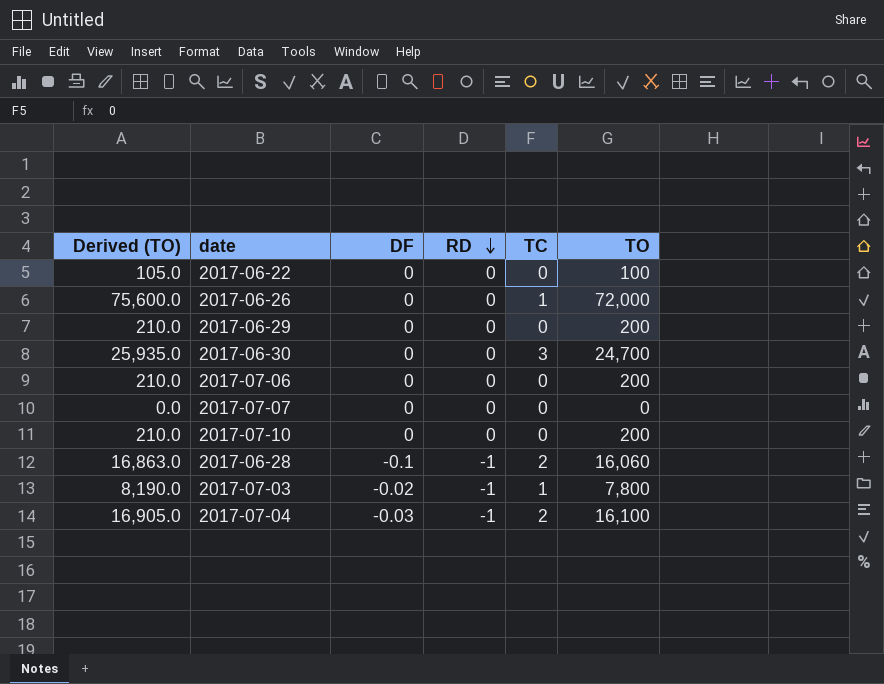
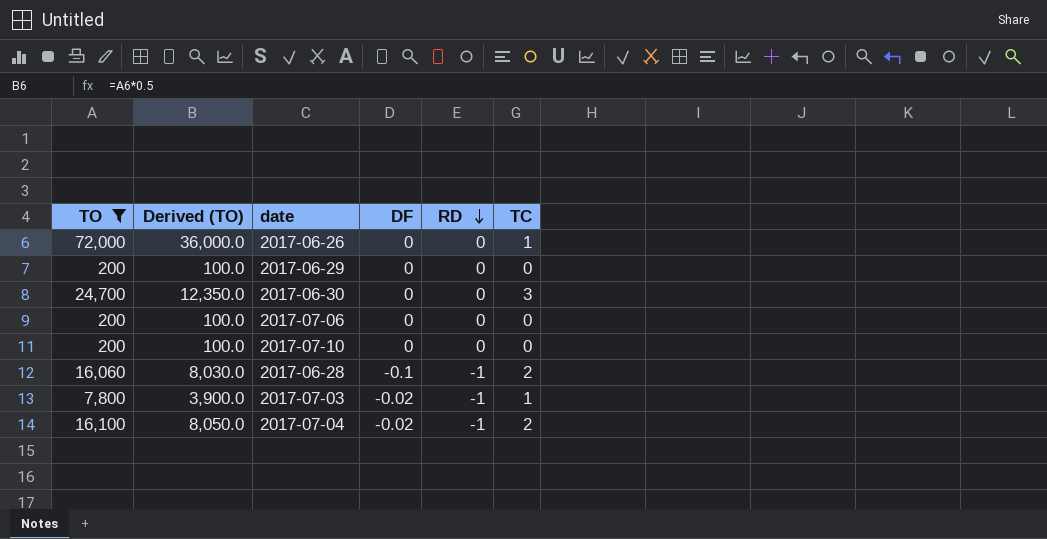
filter: none -> TO >= 200
column TO | position: 6 -> 1
column Derived (TO) | formula: [TO] * 1.05 -> [TO] * 0.5
2017-07-04 | DF: -0.03 -> -0.02

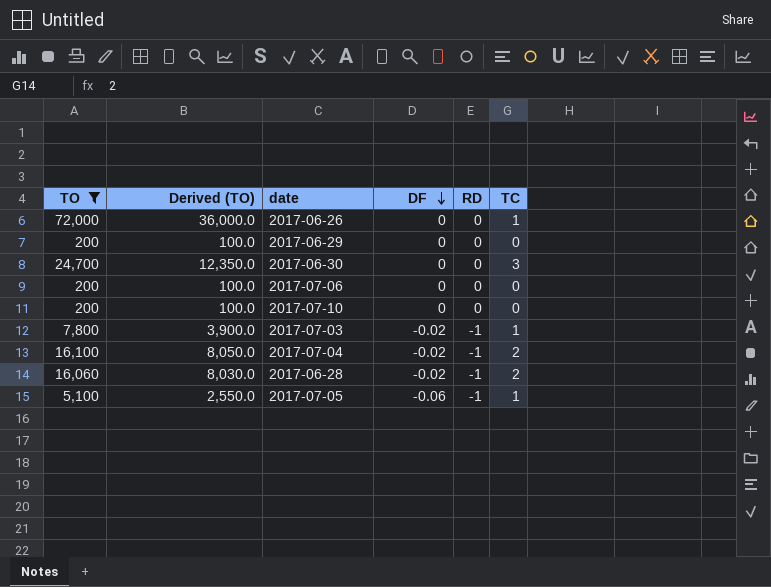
row order: RD descending -> DF descending
2017-06-28 | DF: -0.1 -> -0.02
row 2017-07-05: none -> 5,100 | 2,550.0 | -0.06 | -1 | 1

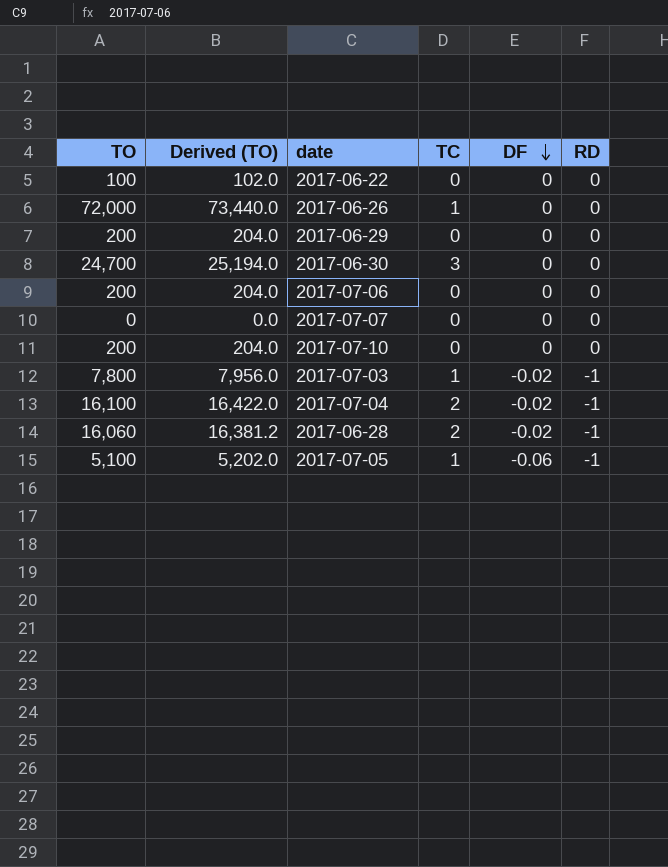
filter: TO >= 200 -> none
column Derived (TO) | formula: [TO] * 0.5 -> [TO] * 1.02
column TC | position: 6 -> 4

